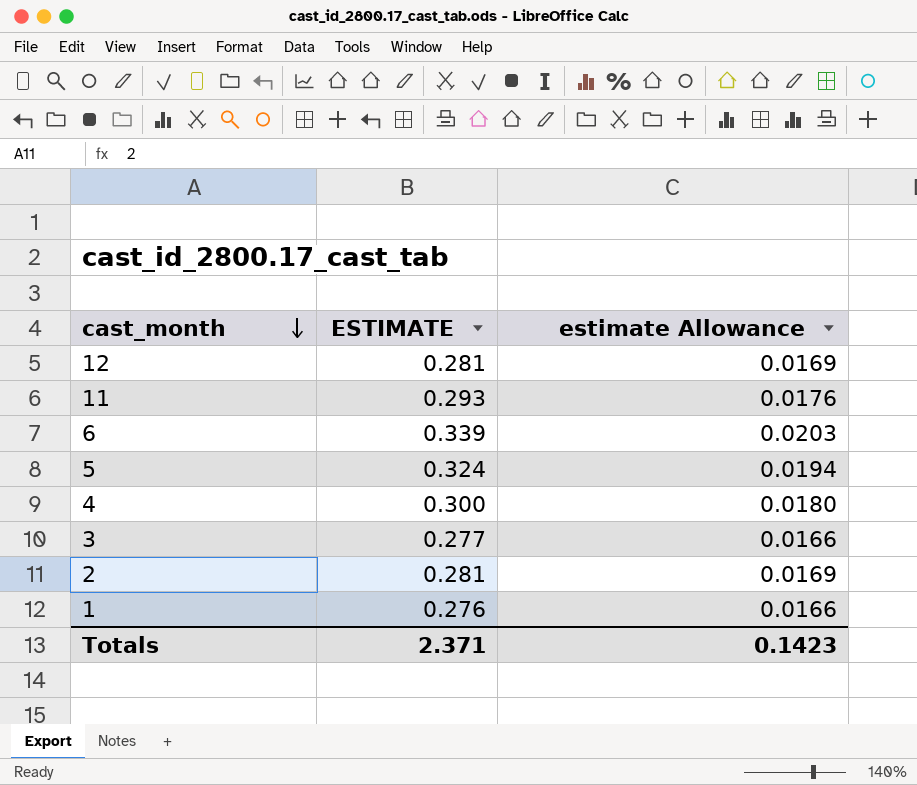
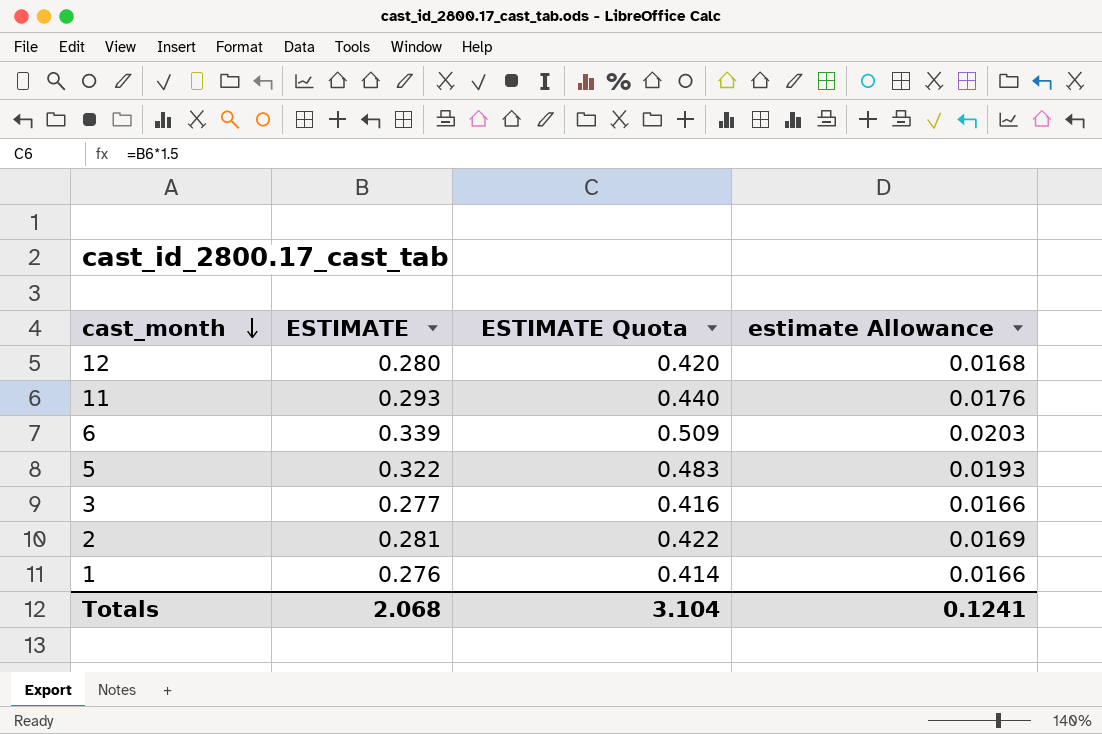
column ESTIMATE Quota | formula: none -> [ESTIMATE] * 1.5
row 4: 0.300 | 0.0180 -> none
12 | ESTIMATE: 0.281 -> 0.280
12 | estimate Allowance: 0.0169 -> 0.0168
5 | ESTIMATE: 0.324 -> 0.322
5 | estimate Allowance: 0.0194 -> 0.0193
Totals | ESTIMATE: 2.371 -> 2.068
Totals | estimate Allowance: 0.1423 -> 0.1241

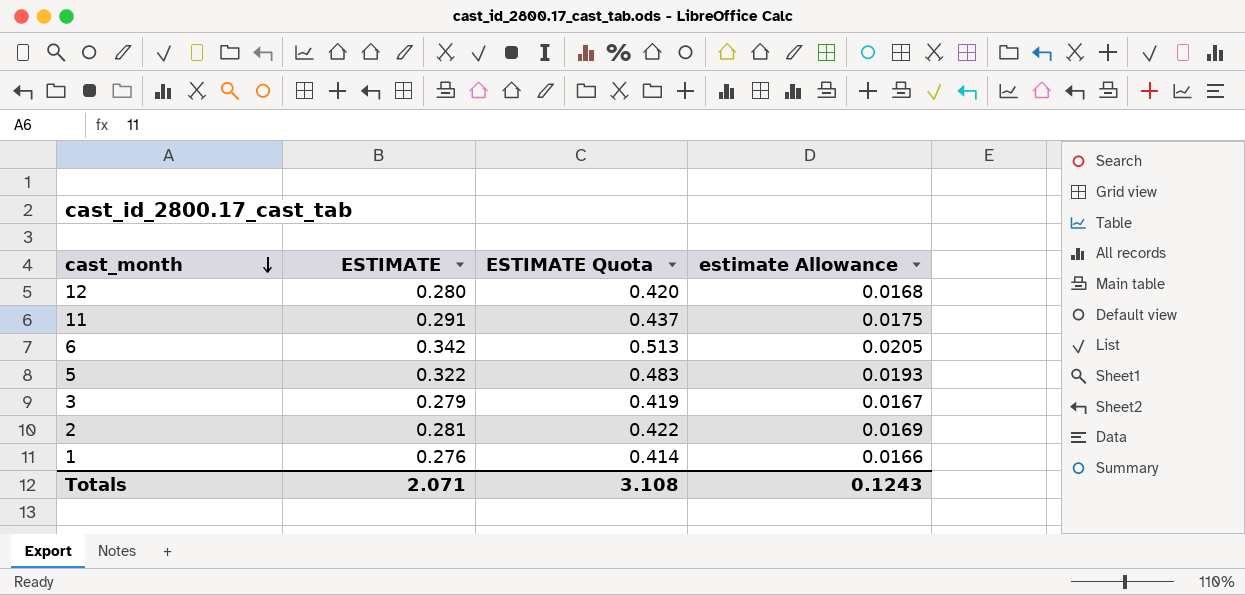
11 | ESTIMATE: 0.293 -> 0.291
11 | ESTIMATE Quota: 0.440 -> 0.437
11 | estimate Allowance: 0.0176 -> 0.0175
6 | ESTIMATE: 0.339 -> 0.342
6 | ESTIMATE Quota: 0.509 -> 0.513
6 | estimate Allowance: 0.0203 -> 0.0205
3 | ESTIMATE: 0.277 -> 0.279
3 | ESTIMATE Quota: 0.416 -> 0.419
3 | estimate Allowance: 0.0166 -> 0.0167
Totals | ESTIMATE: 2.068 -> 2.071
Totals | ESTIMATE Quota: 3.104 -> 3.108
Totals | estimate Allowance: 0.1241 -> 0.1243

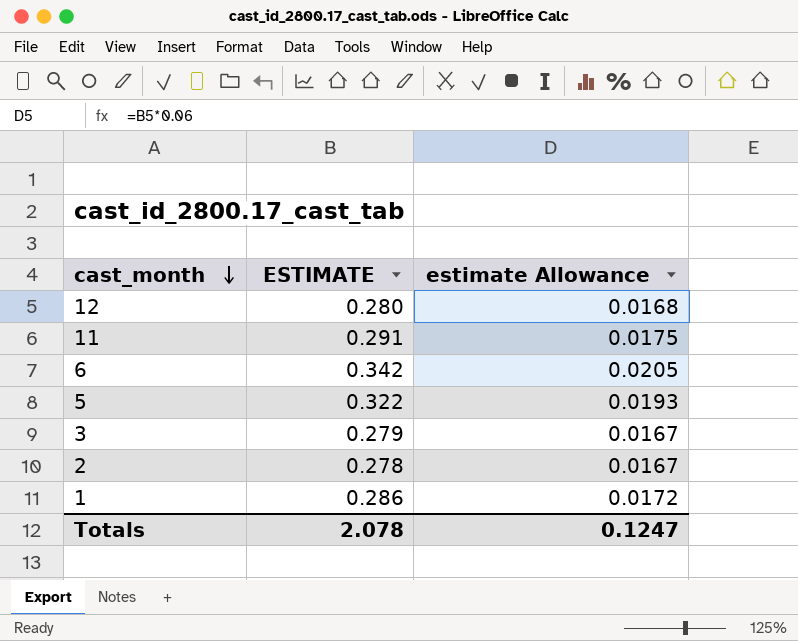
column ESTIMATE Quota | formula: [ESTIMATE] * 1.5 -> none
2 | ESTIMATE: 0.281 -> 0.278
2 | estimate Allowance: 0.0169 -> 0.0167
1 | ESTIMATE: 0.276 -> 0.286
1 | estimate Allowance: 0.0166 -> 0.0172
Totals | ESTIMATE: 2.071 -> 2.078
Totals | estimate Allowance: 0.1243 -> 0.1247

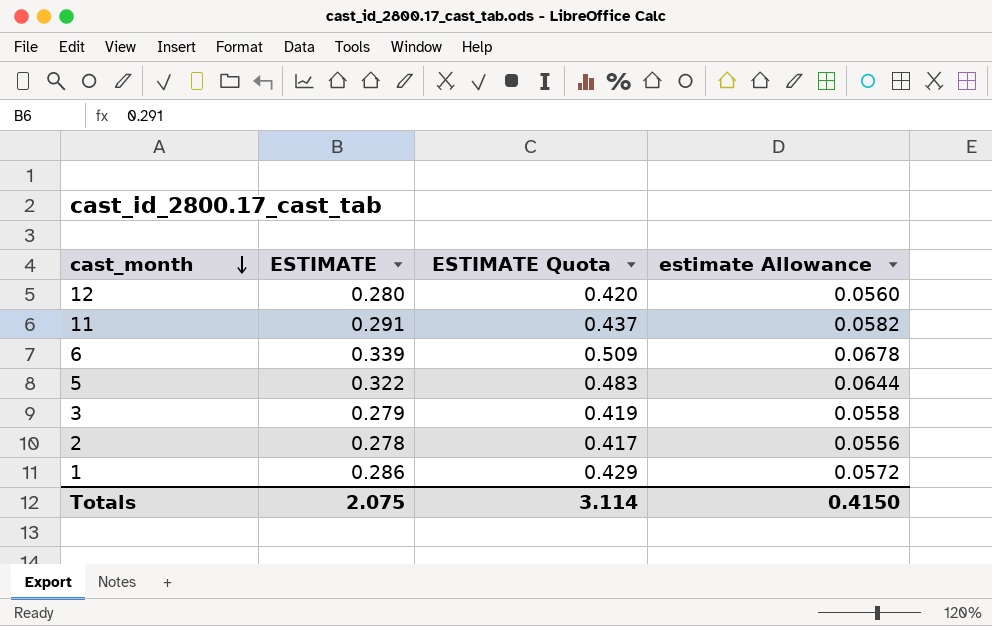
column ESTIMATE Quota | formula: none -> [ESTIMATE] * 1.5
column estimate Allowance | formula: [ESTIMATE] * 0.06 -> [ESTIMATE] * 0.2
6 | ESTIMATE: 0.342 -> 0.339
Totals | ESTIMATE: 2.078 -> 2.075
Totals | estimate Allowance: 0.1247 -> 0.4150

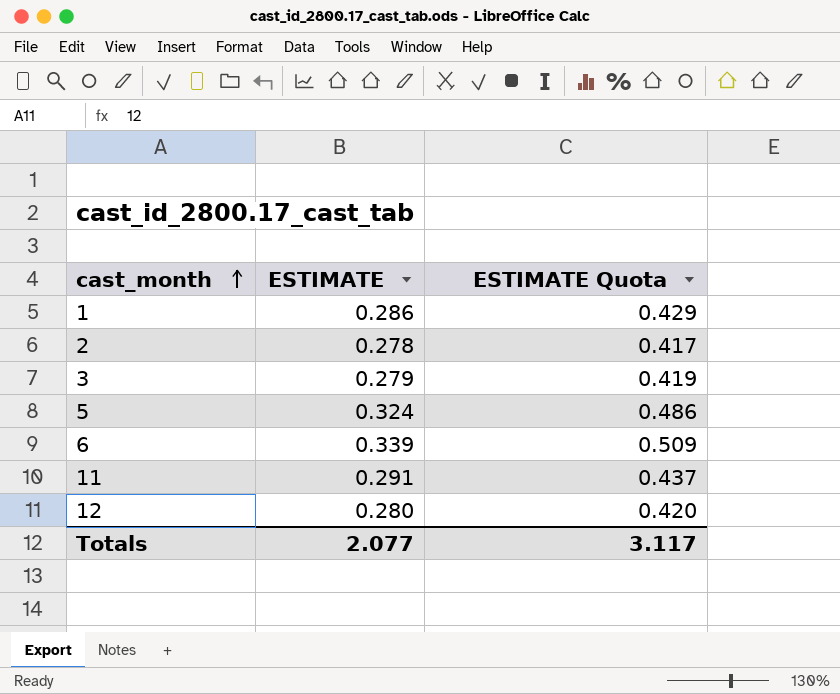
row order: cast_month descending -> cast_month ascending
column estimate Allowance | formula: [ESTIMATE] * 0.2 -> none
5 | ESTIMATE: 0.322 -> 0.324
5 | ESTIMATE Quota: 0.483 -> 0.486
Totals | ESTIMATE: 2.075 -> 2.077
Totals | ESTIMATE Quota: 3.114 -> 3.117

